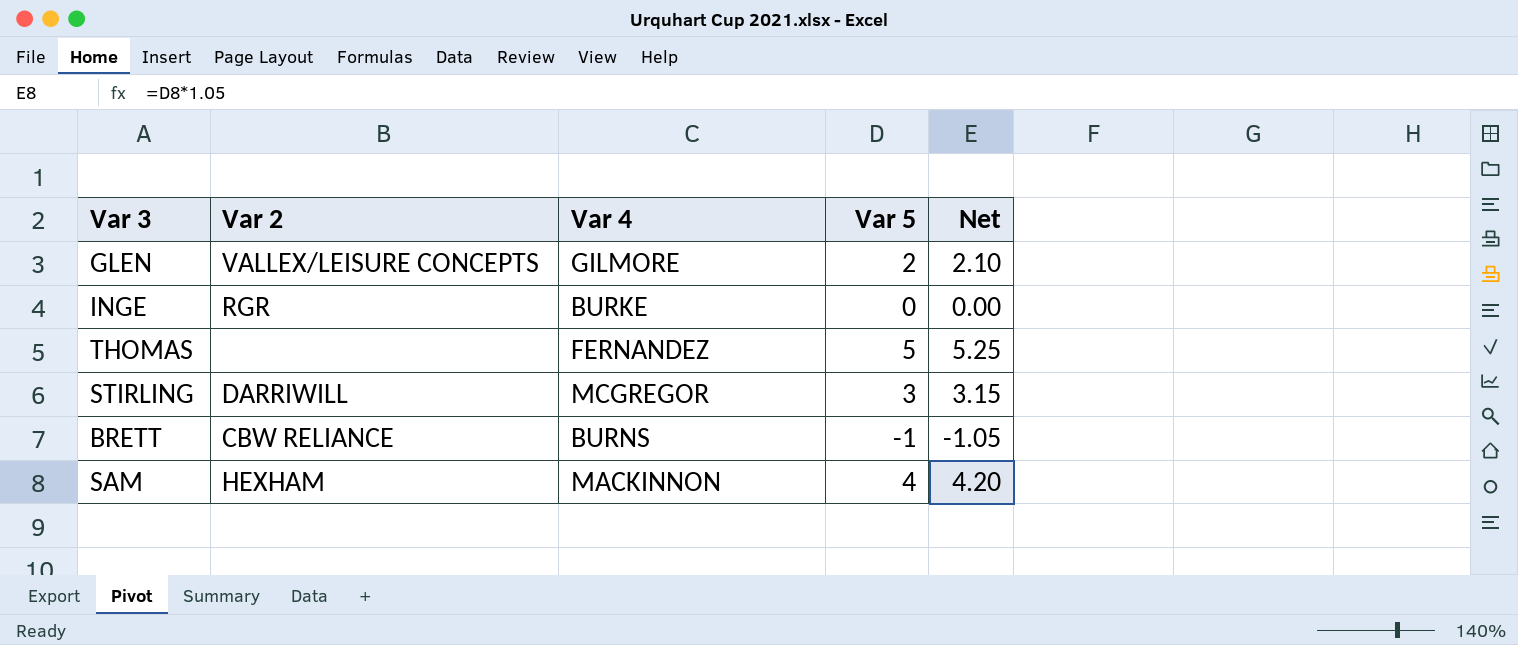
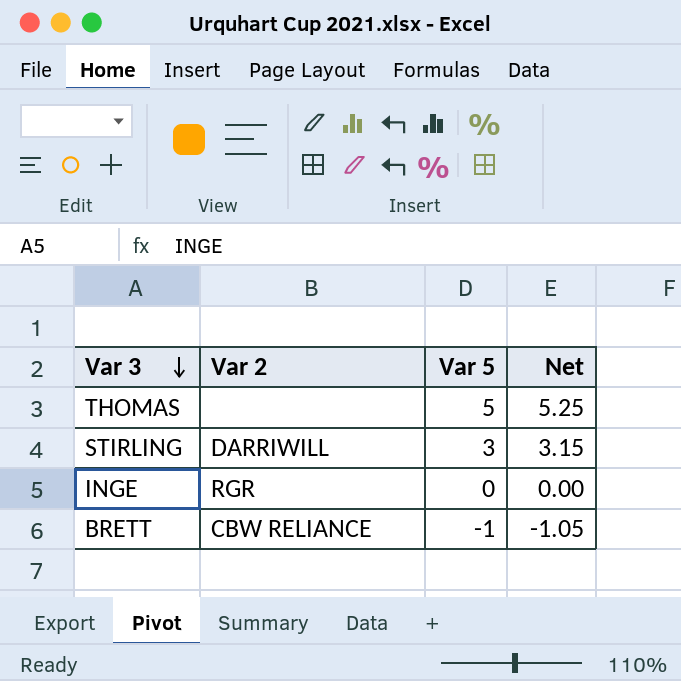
row order: none -> Var 3 descending
column Var 4 | position: 3 -> none
row GLEN: VALLEX/LEISURE CONCEPTS | GILMORE | 2 | 2.10 -> none
row SAM: HEXHAM | MACKINNON | 4 | 4.20 -> none

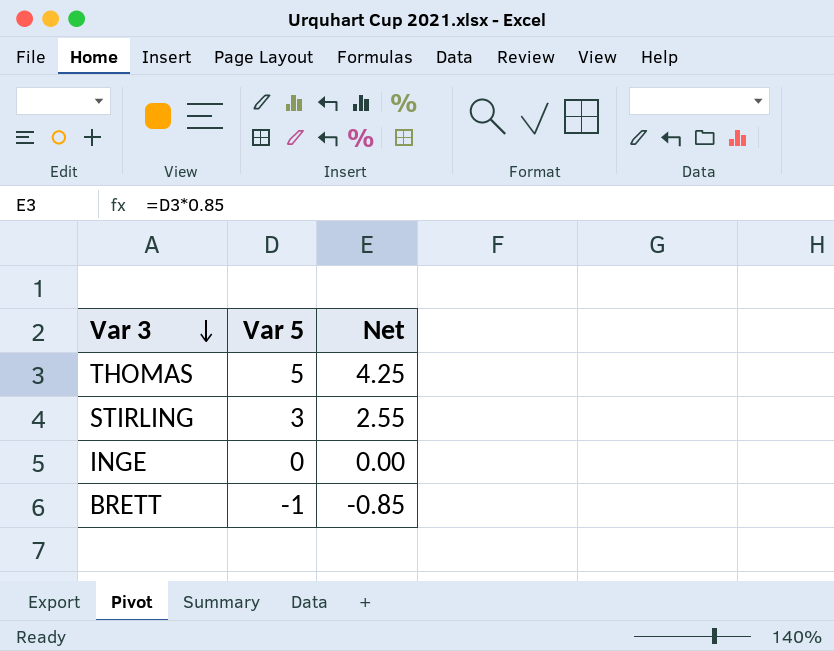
column Var 2 | position: 2 -> none
column Net | formula: [Var 5] * 1.05 -> [Var 5] * 0.85

